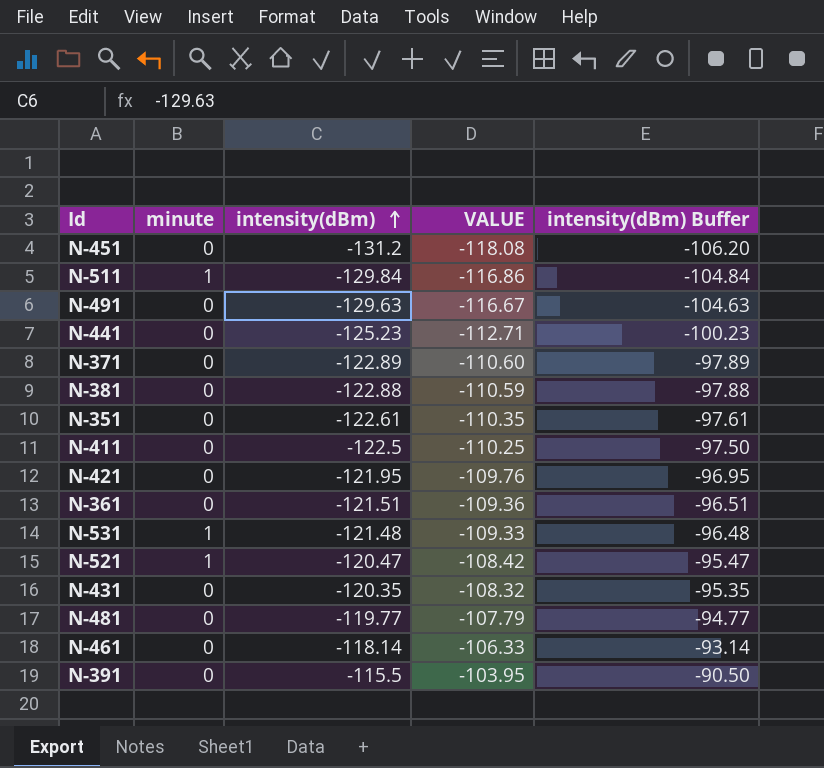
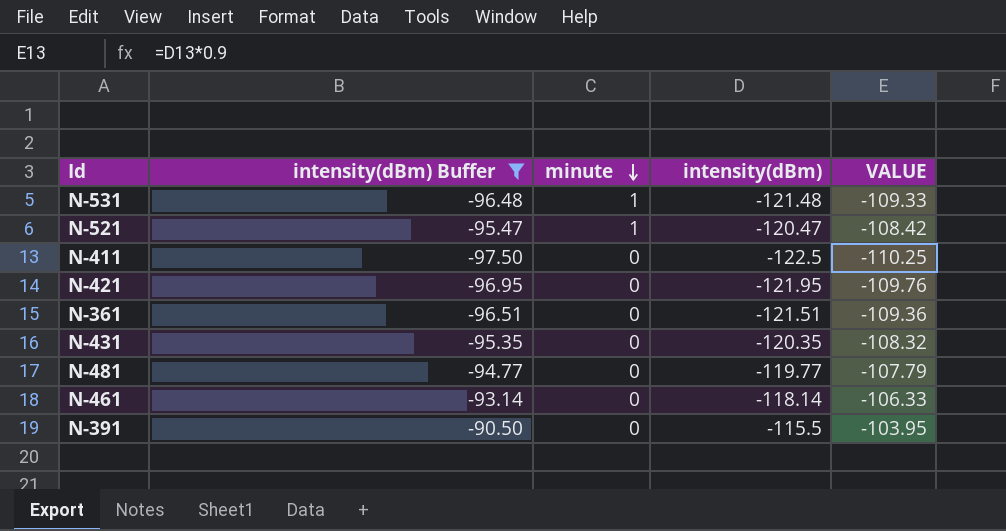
filter: none -> intensity(dBm) Buffer >= -97.50
row order: intensity(dBm) ascending -> minute descending
column intensity(dBm) Buffer | position: 5 -> 2

